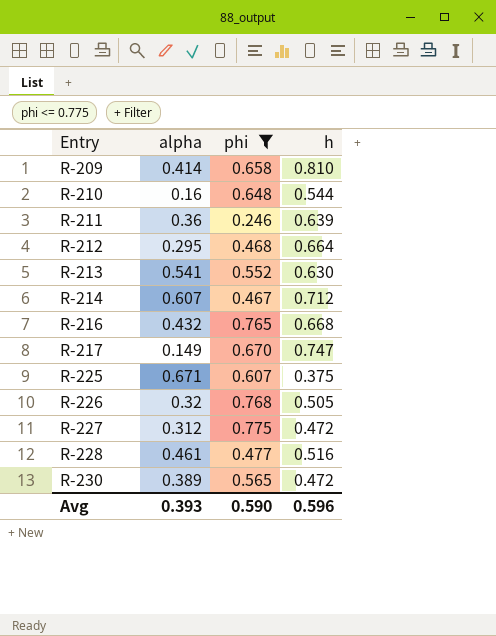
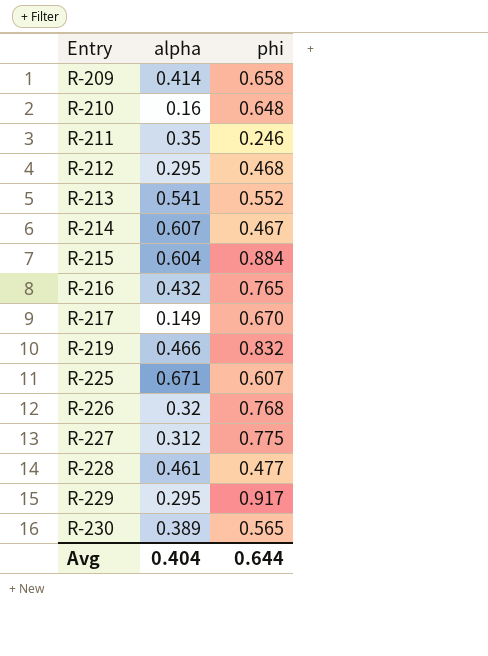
filter: phi <= 0.775 -> none
column h | position: 4 -> none
R-211 | alpha: 0.36 -> 0.35
Avg | alpha: 0.393 -> 0.404
Avg | phi: 0.590 -> 0.644

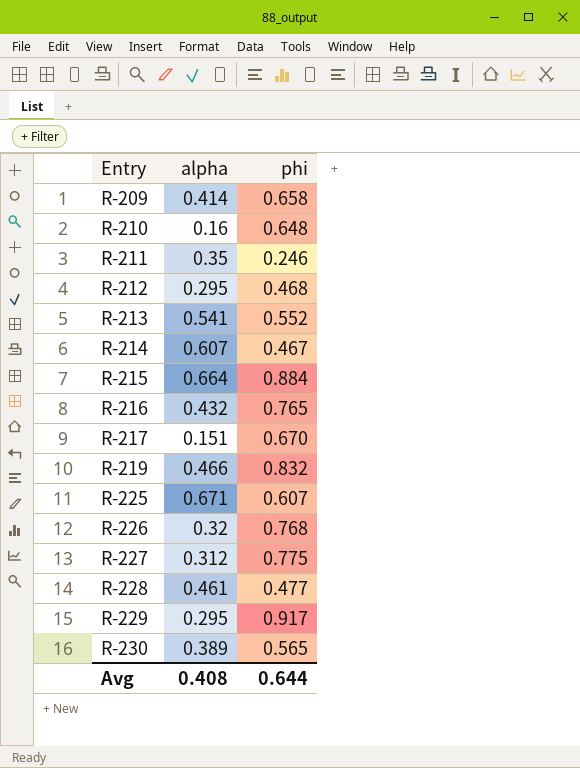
R-215 | alpha: 0.604 -> 0.664
R-217 | alpha: 0.149 -> 0.151
Avg | alpha: 0.404 -> 0.408

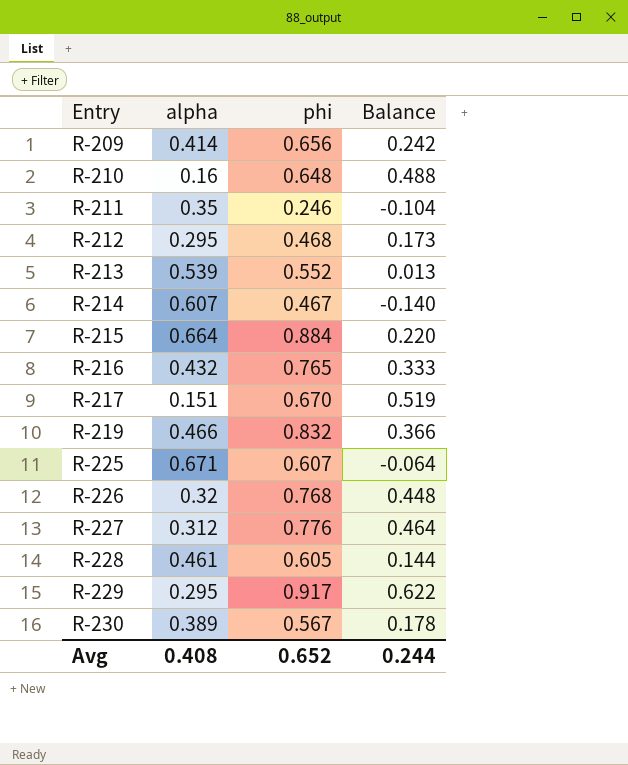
column Balance | formula: none -> [phi] - [alpha]
R-209 | phi: 0.658 -> 0.656
R-213 | alpha: 0.541 -> 0.539
R-227 | phi: 0.775 -> 0.776
R-228 | phi: 0.477 -> 0.605
R-230 | phi: 0.565 -> 0.567
Avg | phi: 0.644 -> 0.652

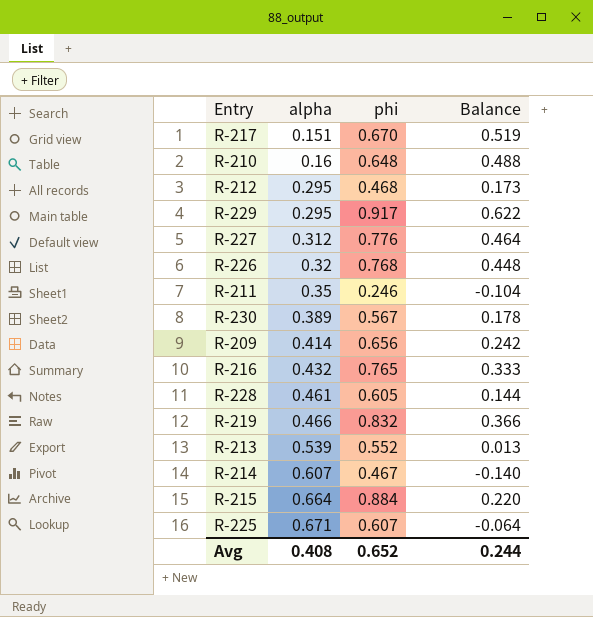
row order: Entry ascending -> alpha ascending

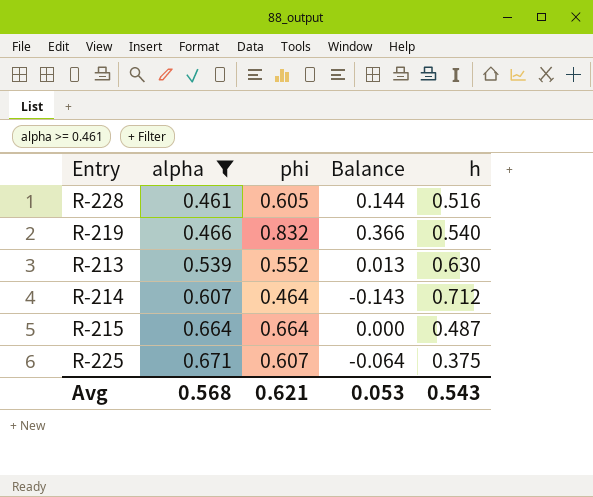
filter: none -> alpha >= 0.461
column h | position: none -> 5
R-214 | phi: 0.467 -> 0.464
R-214 | Balance: -0.140 -> -0.143
R-215 | phi: 0.884 -> 0.664
R-215 | Balance: 0.220 -> 0.000
Avg | alpha: 0.408 -> 0.568
Avg | phi: 0.652 -> 0.621
Avg | Balance: 0.244 -> 0.053

